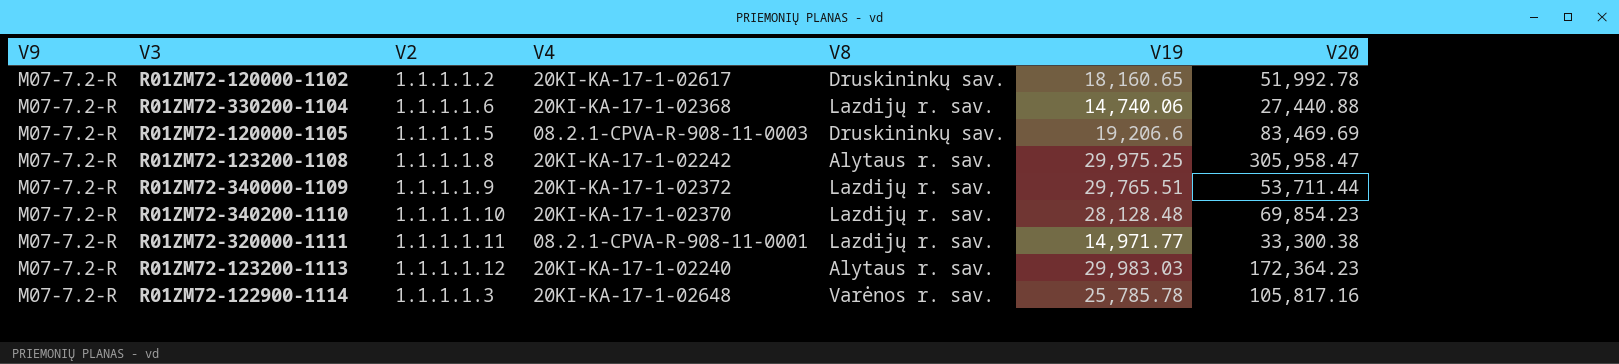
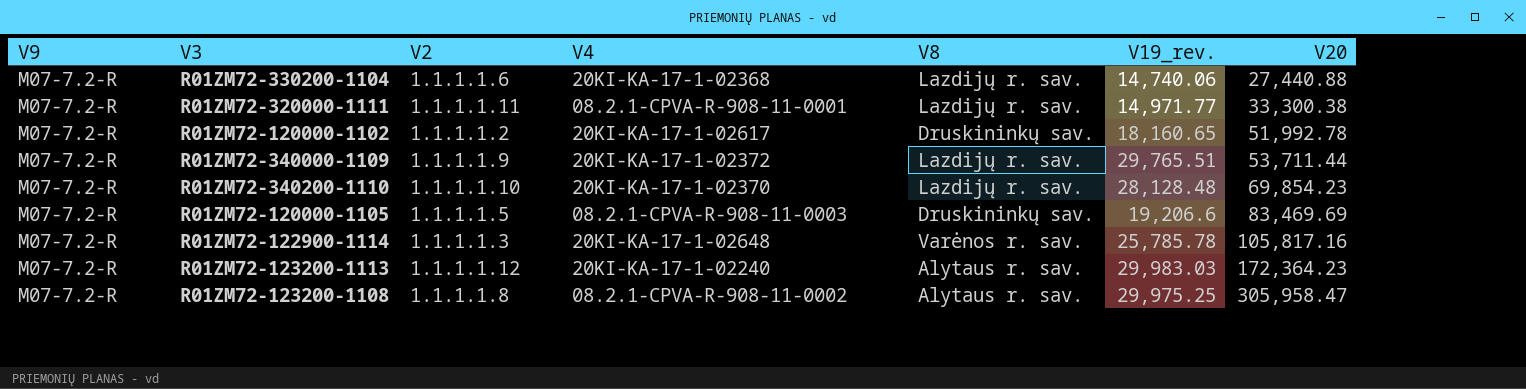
row order: none -> V20 ascending
column name: V19 -> V19_rev.
R01ZM72-123200-1108 | V4: 20KI-KA-17-1-02242 -> 08.2.1-CPVA-R-908-11-0002

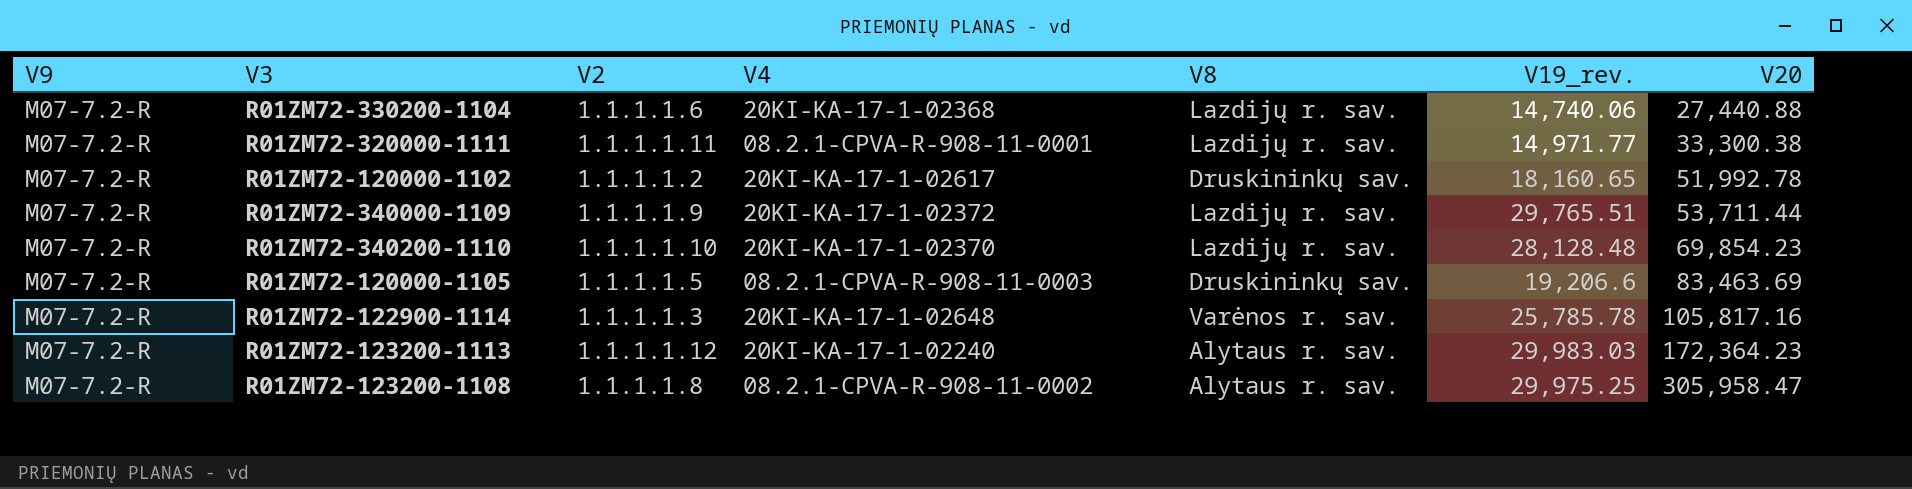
R01ZM72-120000-1105 | V20: 83,469.69 -> 83,463.69

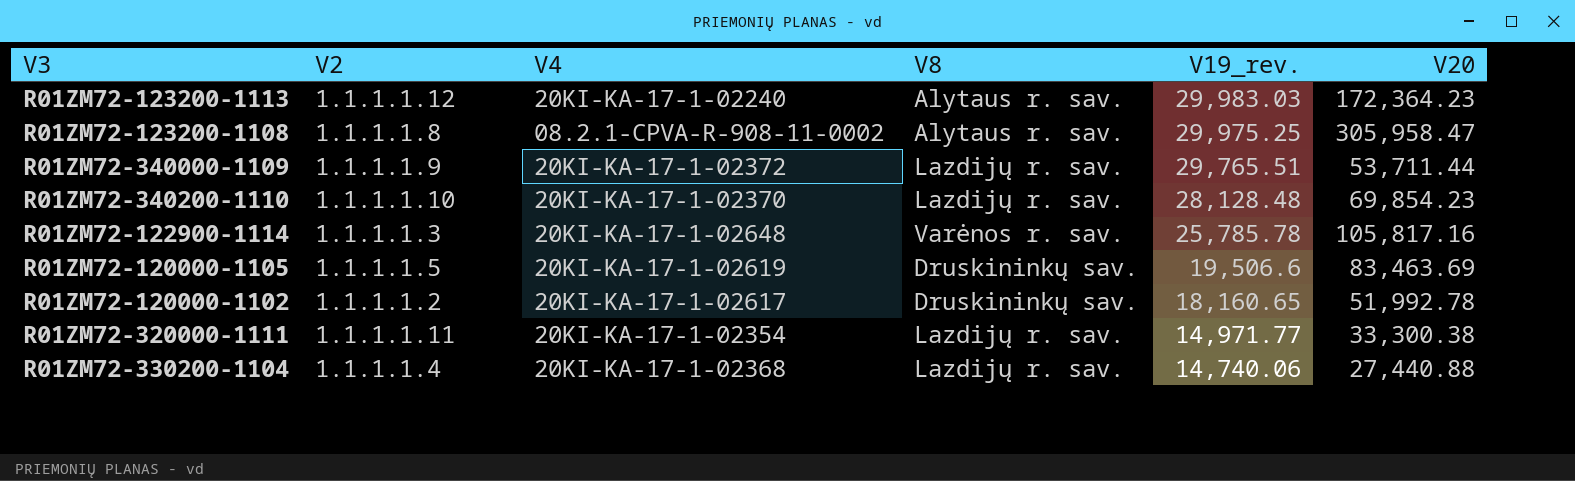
row order: V20 ascending -> V19_rev. descending
column V9 | position: 1 -> none
R01ZM72-120000-1105 | V4: 08.2.1-CPVA-R-908-11-0003 -> 20KI-KA-17-1-02619
R01ZM72-120000-1105 | V19_rev.: 19,206.6 -> 19,506.6
R01ZM72-320000-1111 | V4: 08.2.1-CPVA-R-908-11-0001 -> 20KI-KA-17-1-02354
R01ZM72-330200-1104 | V2: 1.1.1.1.6 -> 1.1.1.1.4

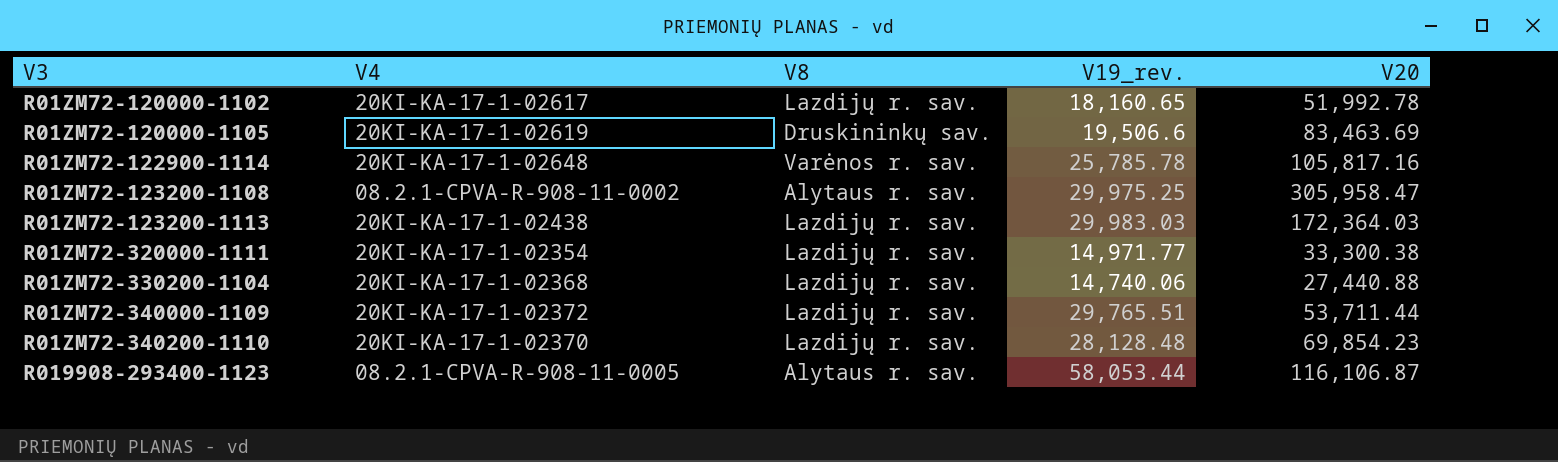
row order: V19_rev. descending -> V3 ascending
column V2 | position: 2 -> none
R01ZM72-120000-1102 | V8: Druskininkų sav. -> Lazdijų r. sav.
R01ZM72-123200-1113 | V4: 20KI-KA-17-1-02240 -> 20KI-KA-17-1-02438
R01ZM72-123200-1113 | V8: Alytaus r. sav. -> Lazdijų r. sav.
R01ZM72-123200-1113 | V20: 172,364.23 -> 172,364.03
row R019908-293400-1123: none -> 08.2.1-CPVA-R-908-11-0005 | Alytaus r. sav. | 58,053.44 | 116,106.87

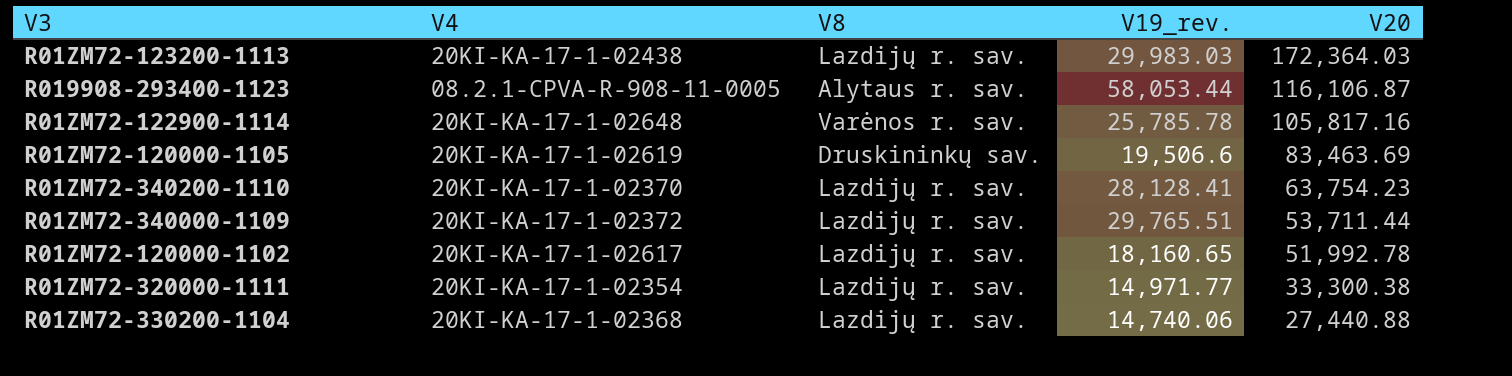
row order: V3 ascending -> V20 descending
row R01ZM72-123200-1108: 08.2.1-CPVA-R-908-11-0002 | Alytaus r. sav. | 29,975.25 | 305,958.47 -> none
R01ZM72-340200-1110 | V19_rev.: 28,128.48 -> 28,128.41
R01ZM72-340200-1110 | V20: 69,854.23 -> 63,754.23

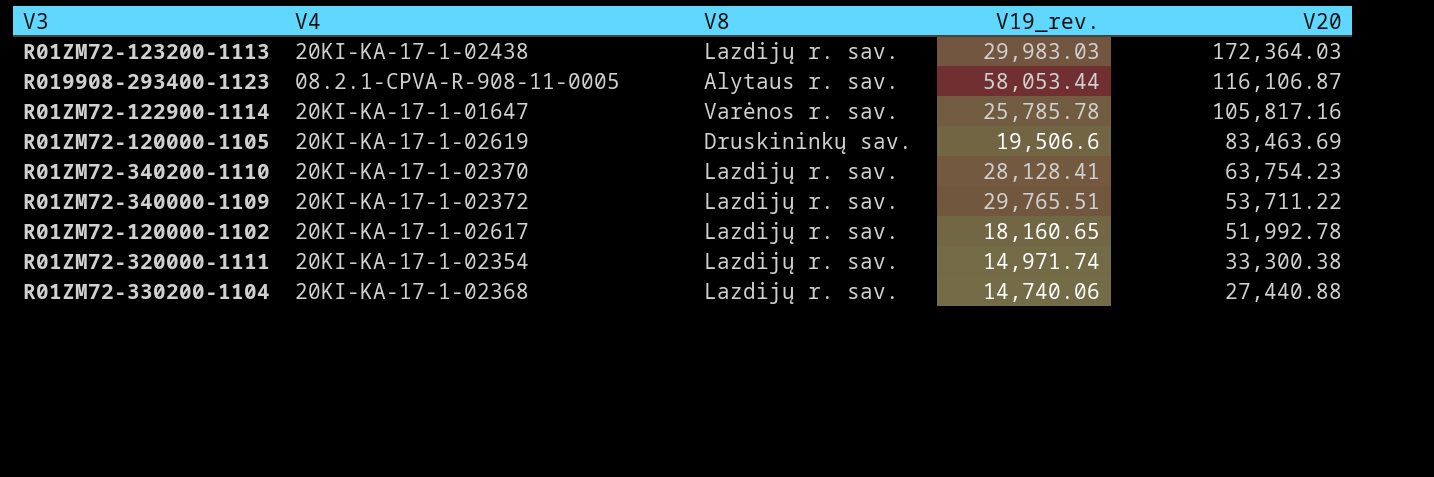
R01ZM72-122900-1114 | V4: 20KI-KA-17-1-02648 -> 20KI-KA-17-1-01647
R01ZM72-340000-1109 | V20: 53,711.44 -> 53,711.22
R01ZM72-320000-1111 | V19_rev.: 14,971.77 -> 14,971.74

